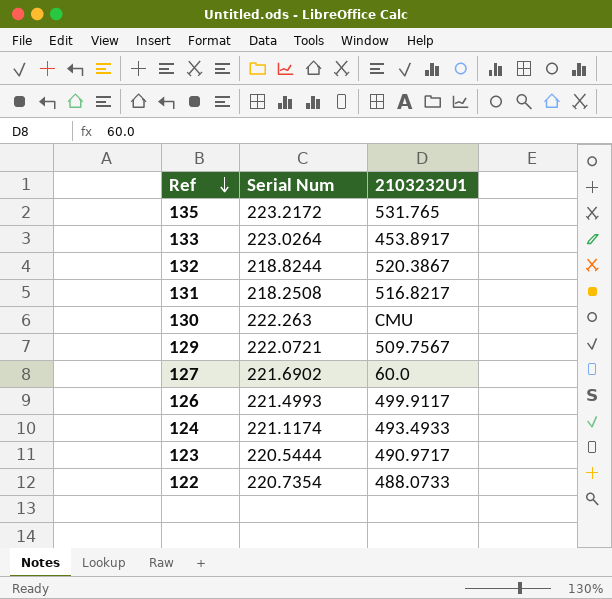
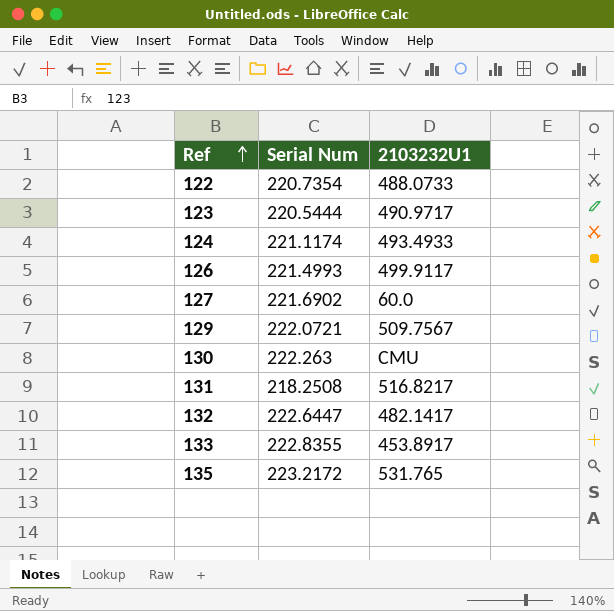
row order: Ref descending -> Ref ascending
132 | Serial Num: 218.8244 -> 222.6447
132 | 2103232U1: 520.3867 -> 482.1417
133 | Serial Num: 223.0264 -> 222.8355

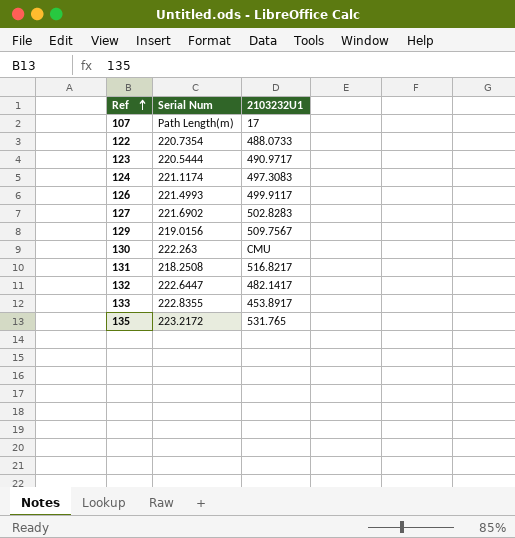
row 107: none -> Path Length(m) | 17
124 | 2103232U1: 493.4933 -> 497.3083
127 | 2103232U1: 60.0 -> 502.8283
129 | Serial Num: 222.0721 -> 219.0156

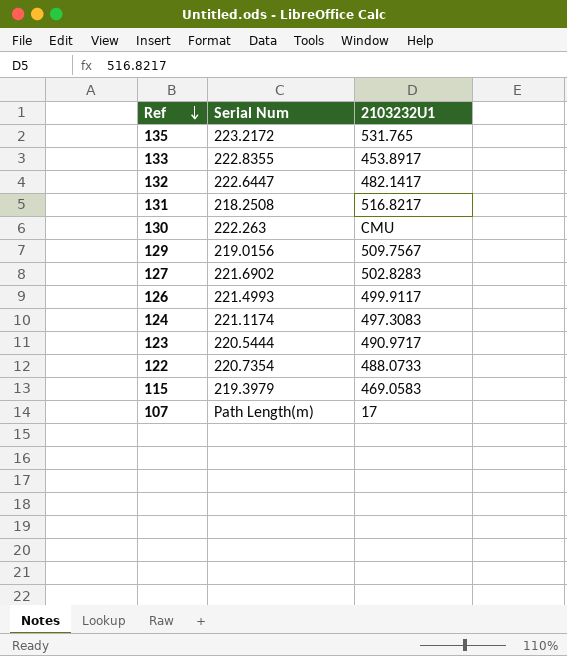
row order: Ref ascending -> Ref descending
row 115: none -> 219.3979 | 469.0583

